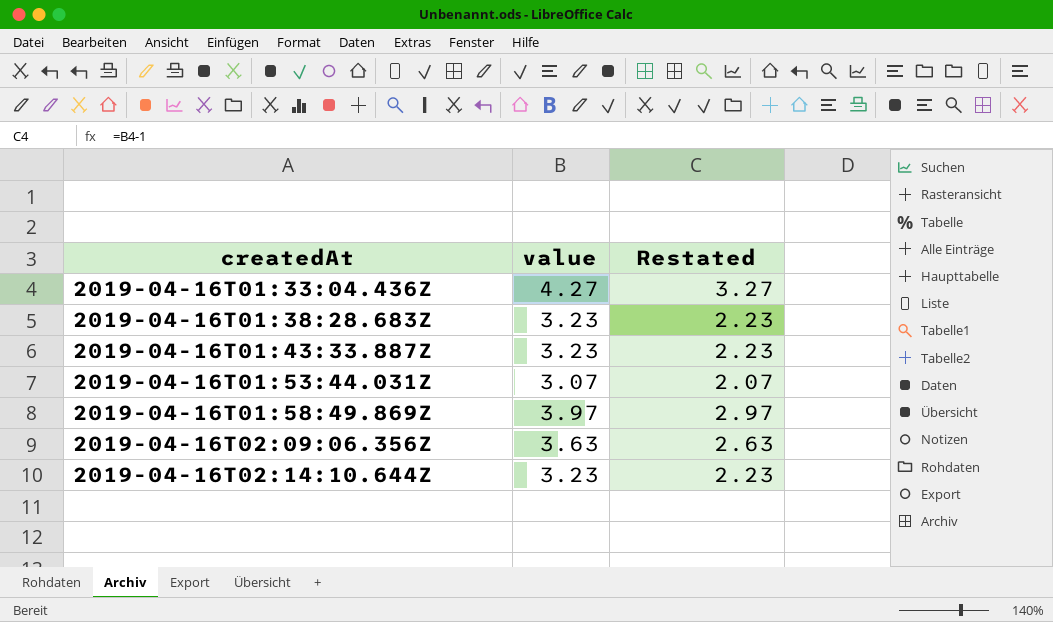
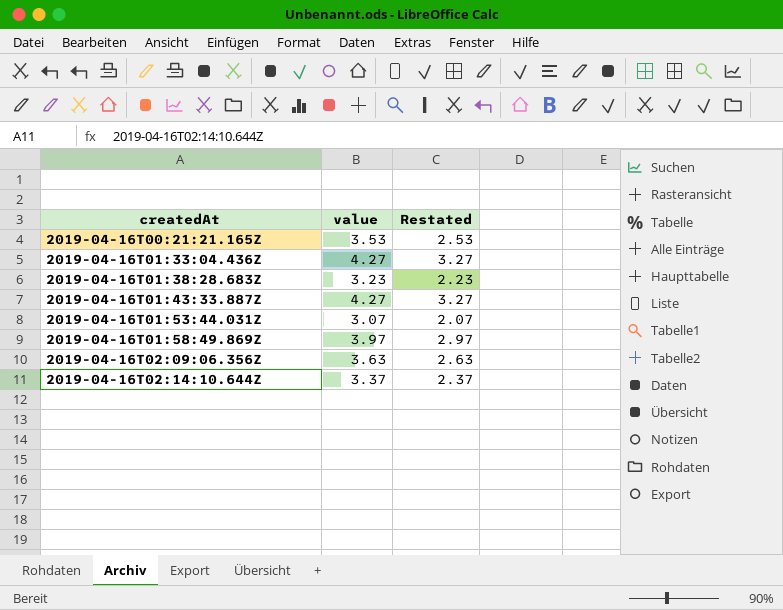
row 2019-04-16T00:21:21.165Z: none -> 3.53 | 2.53
2019-04-16T01:43:33.887Z | value: 3.23 -> 4.27
2019-04-16T01:43:33.887Z | Restated: 2.23 -> 3.27
2019-04-16T02:14:10.644Z | value: 3.23 -> 3.37
2019-04-16T02:14:10.644Z | Restated: 2.23 -> 2.37

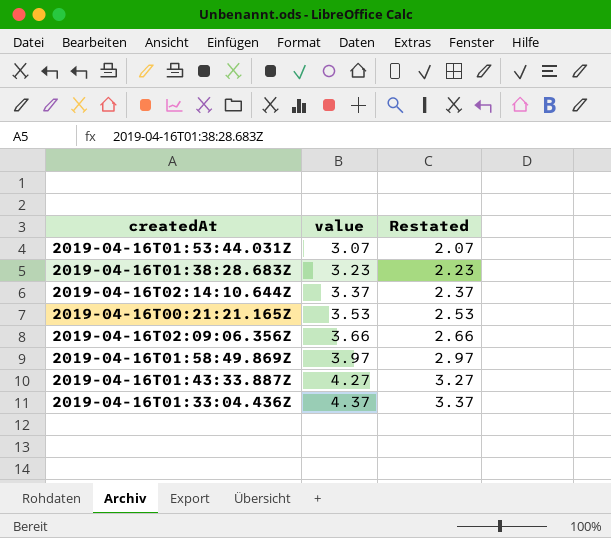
row order: createdAt ascending -> value ascending
2019-04-16T02:09:06.356Z | value: 3.63 -> 3.66
2019-04-16T02:09:06.356Z | Restated: 2.63 -> 2.66
2019-04-16T01:33:04.436Z | value: 4.27 -> 4.37
2019-04-16T01:33:04.436Z | Restated: 3.27 -> 3.37

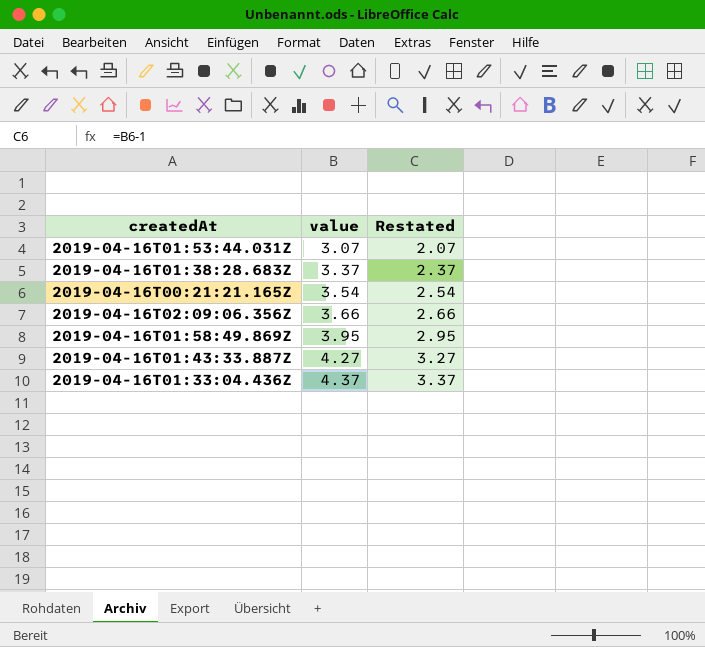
row 2019-04-16T02:14:10.644Z: 3.37 | 2.37 -> none
2019-04-16T01:38:28.683Z | value: 3.23 -> 3.37
2019-04-16T01:38:28.683Z | Restated: 2.23 -> 2.37
2019-04-16T00:21:21.165Z | value: 3.53 -> 3.54
2019-04-16T00:21:21.165Z | Restated: 2.53 -> 2.54
2019-04-16T01:58:49.869Z | value: 3.97 -> 3.95
2019-04-16T01:58:49.869Z | Restated: 2.97 -> 2.95

